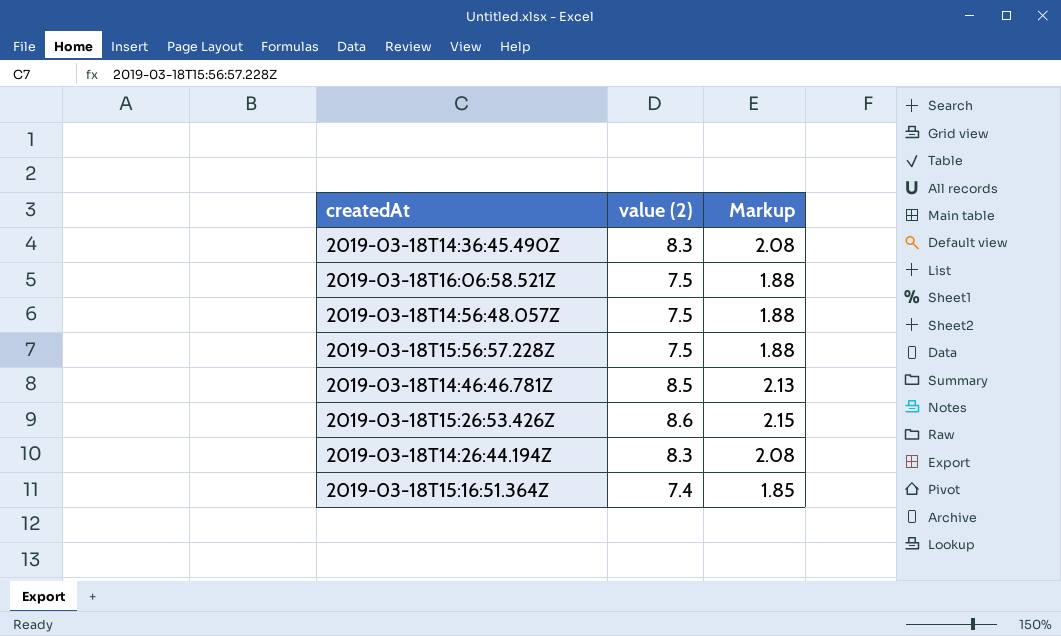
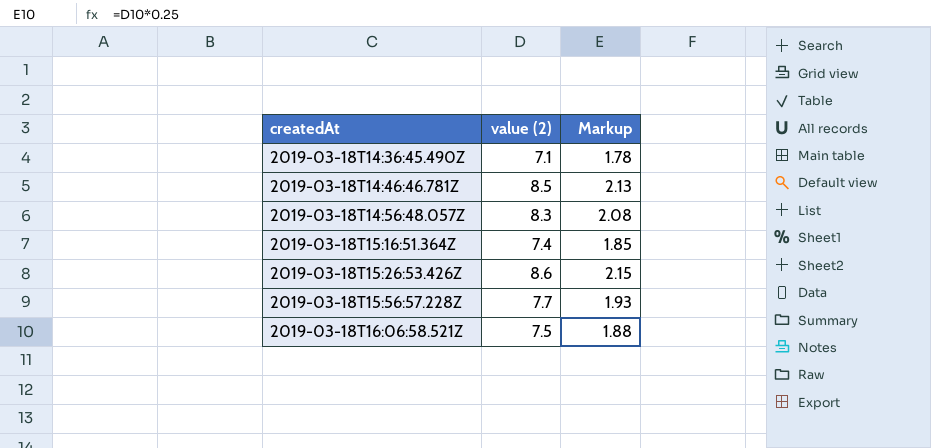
row order: none -> createdAt ascending
row 2019-03-18T14:26:44.194Z: 8.3 | 2.08 -> none
2019-03-18T14:36:45.490Z | value (2): 8.3 -> 7.1
2019-03-18T14:36:45.490Z | Markup: 2.08 -> 1.78
2019-03-18T14:56:48.057Z | value (2): 7.5 -> 8.3
2019-03-18T14:56:48.057Z | Markup: 1.88 -> 2.08
2019-03-18T15:56:57.228Z | value (2): 7.5 -> 7.7
2019-03-18T15:56:57.228Z | Markup: 1.88 -> 1.93

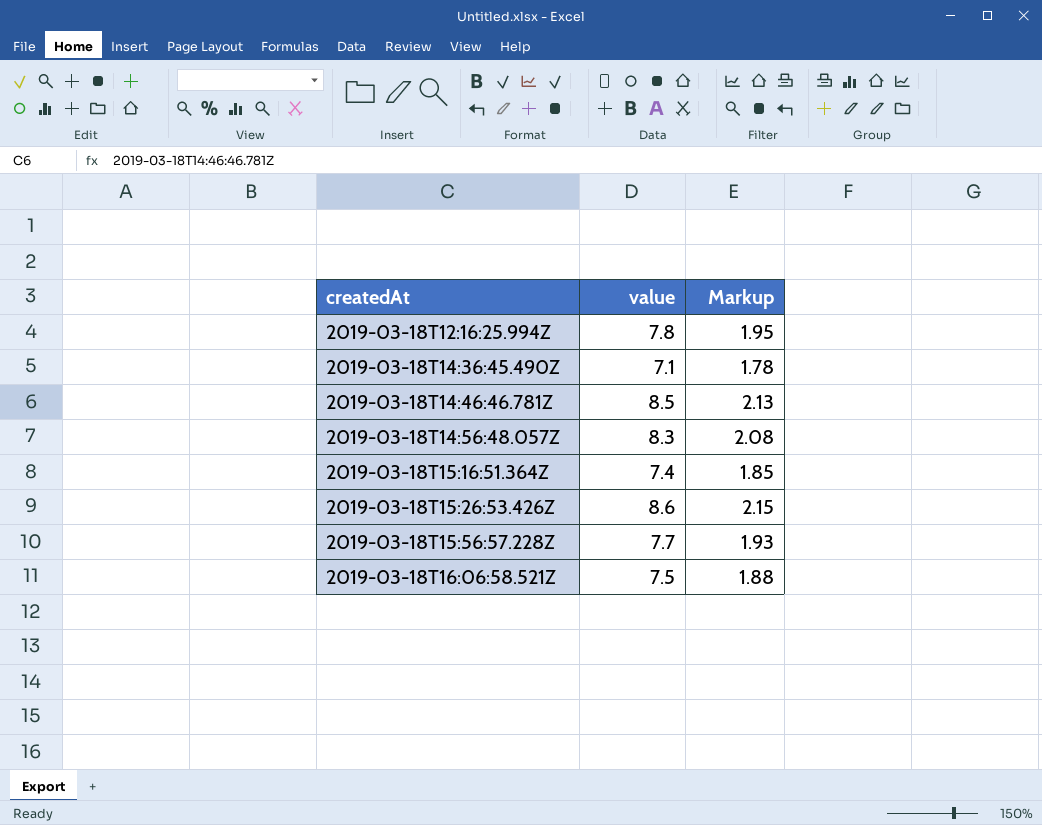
column name: value (2) -> value
row 2019-03-18T12:16:25.994Z: none -> 7.8 | 1.95

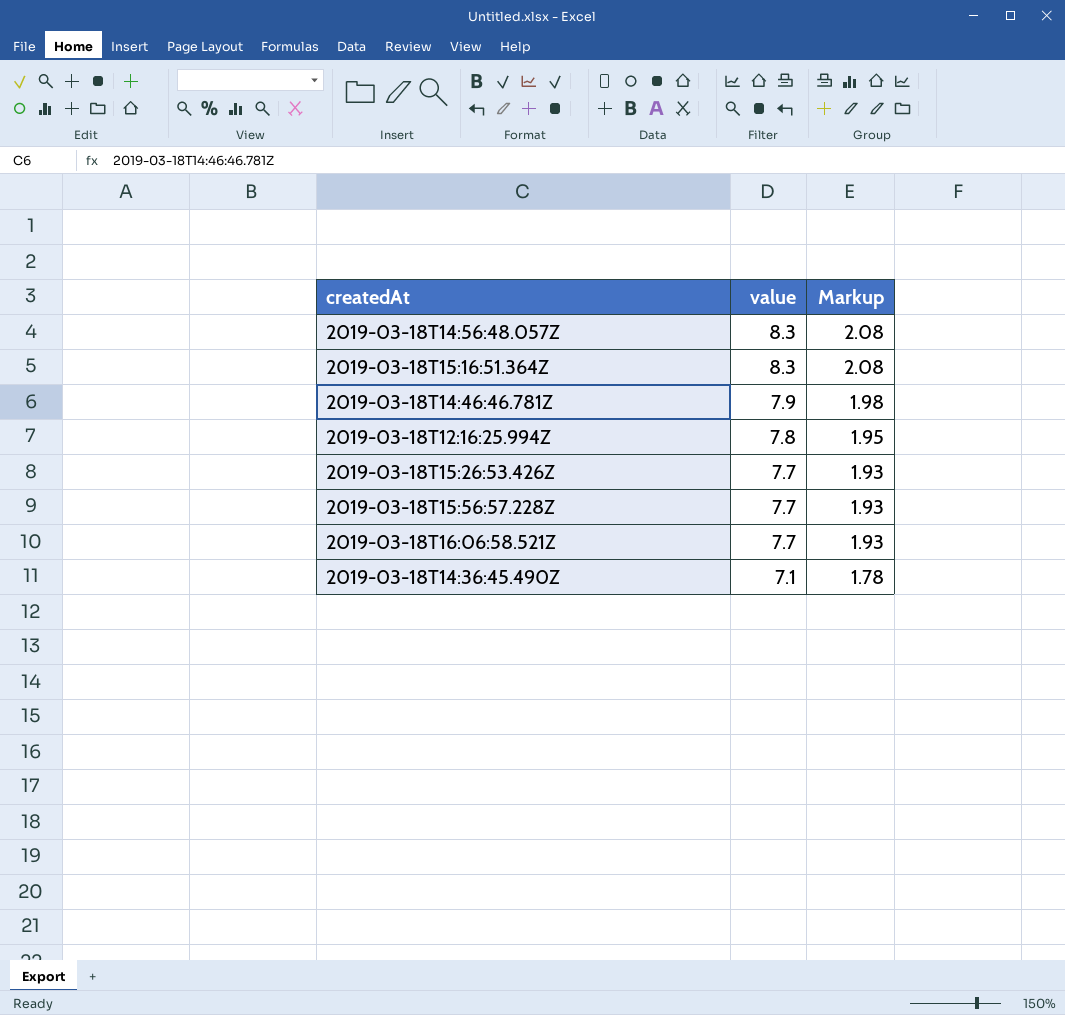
row order: createdAt ascending -> value descending
2019-03-18T15:16:51.364Z | value: 7.4 -> 8.3
2019-03-18T15:16:51.364Z | Markup: 1.85 -> 2.08
2019-03-18T14:46:46.781Z | value: 8.5 -> 7.9
2019-03-18T14:46:46.781Z | Markup: 2.13 -> 1.98
2019-03-18T15:26:53.426Z | value: 8.6 -> 7.7
2019-03-18T15:26:53.426Z | Markup: 2.15 -> 1.93
2019-03-18T16:06:58.521Z | value: 7.5 -> 7.7
2019-03-18T16:06:58.521Z | Markup: 1.88 -> 1.93

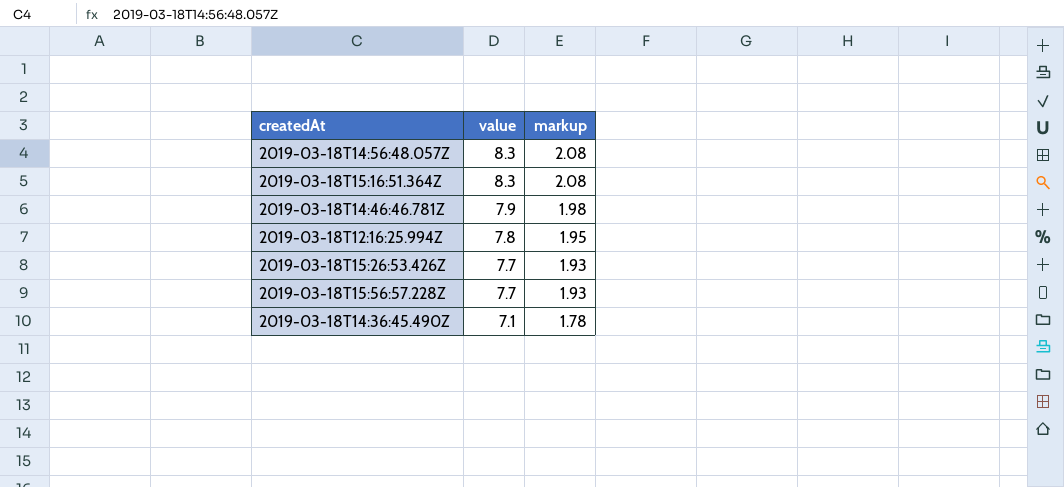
column name: Markup -> markup
row 2019-03-18T16:06:58.521Z: 7.7 | 1.93 -> none

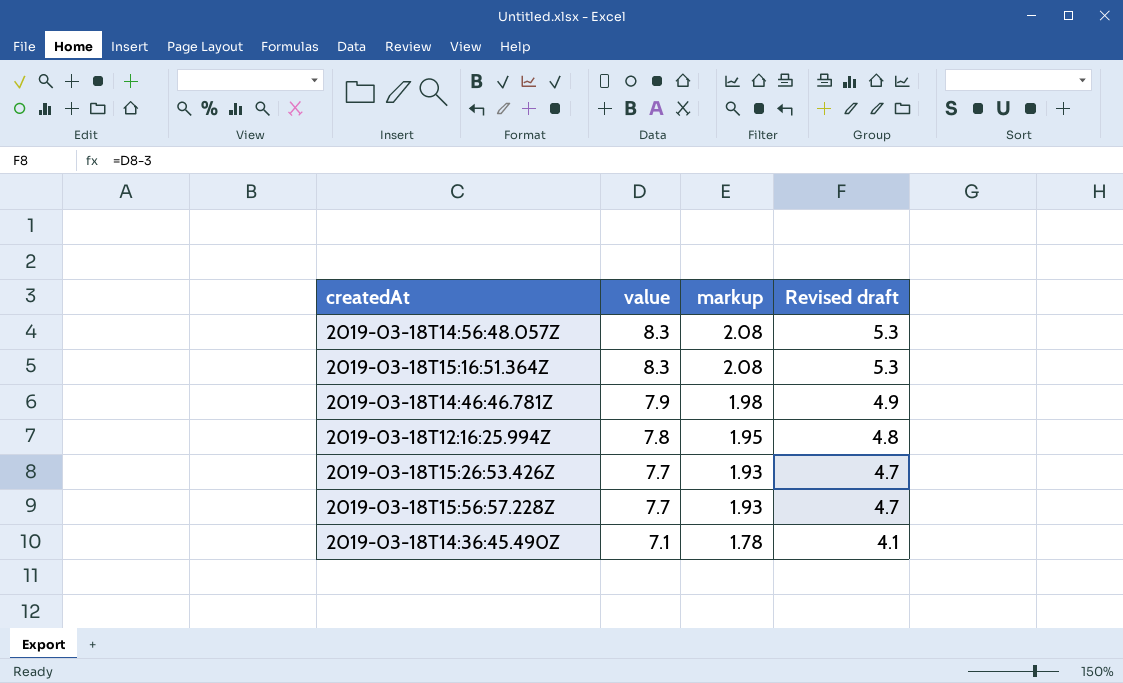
column Revised draft | formula: none -> [value] - 3

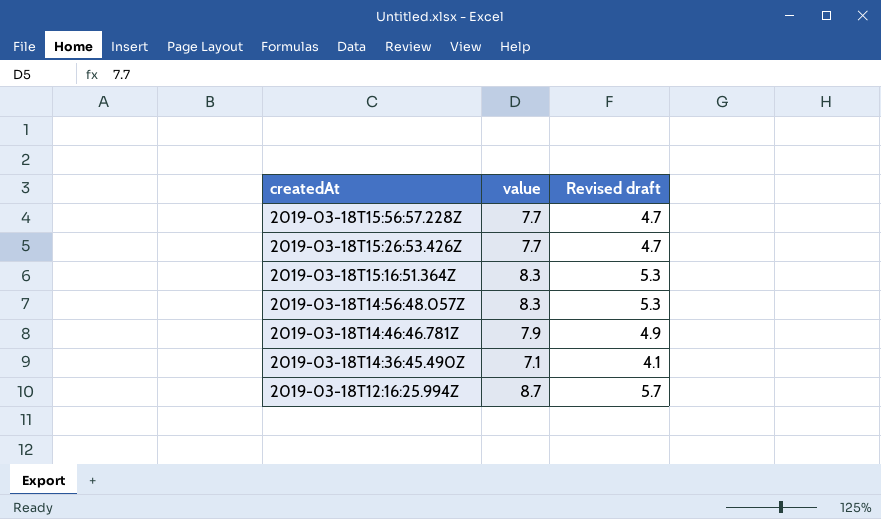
row order: value descending -> createdAt descending
column markup | formula: [value] * 0.25 -> none
2019-03-18T12:16:25.994Z | value: 7.8 -> 8.7
2019-03-18T12:16:25.994Z | Revised draft: 4.8 -> 5.7

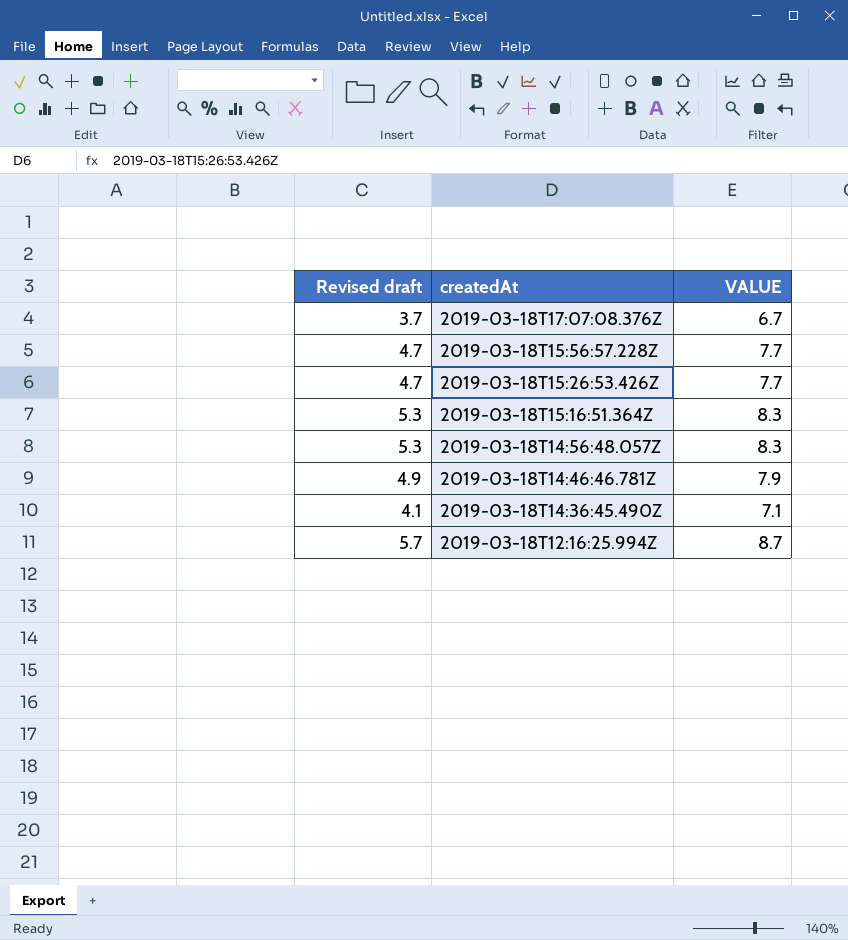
column Revised draft | position: 3 -> 1
column name: value -> VALUE
row 2019-03-18T17:07:08.376Z: none -> 3.7 | 6.7

